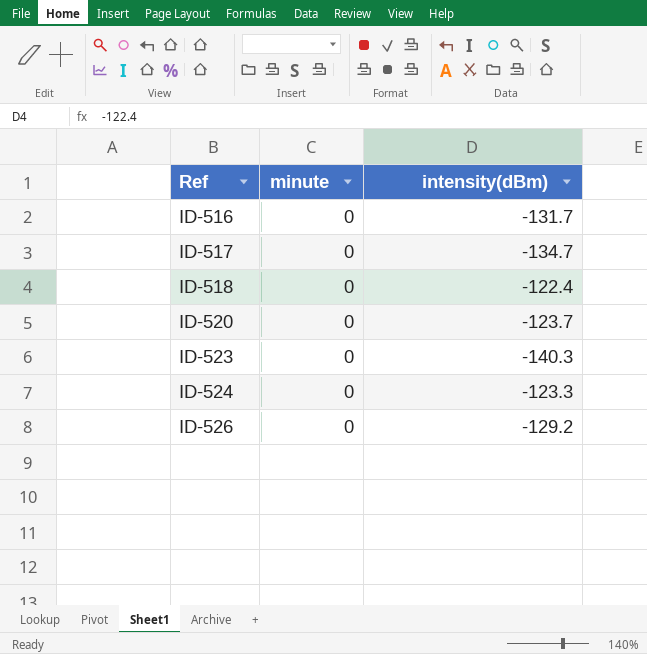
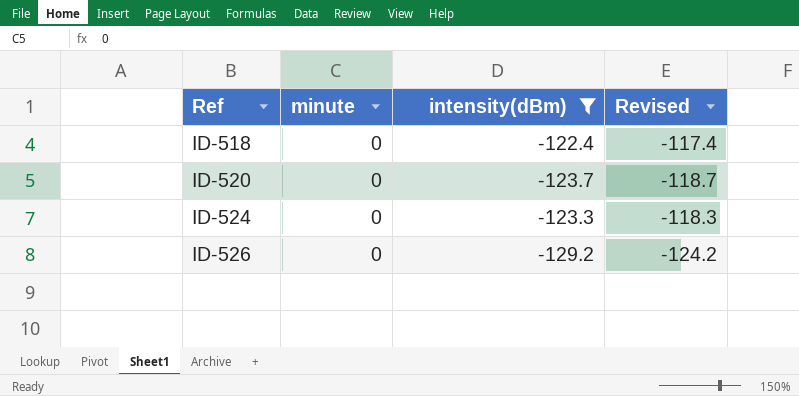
filter: none -> intensity(dBm) >= -129.2
column Revised | formula: none -> [intensity(dBm)] + 5

